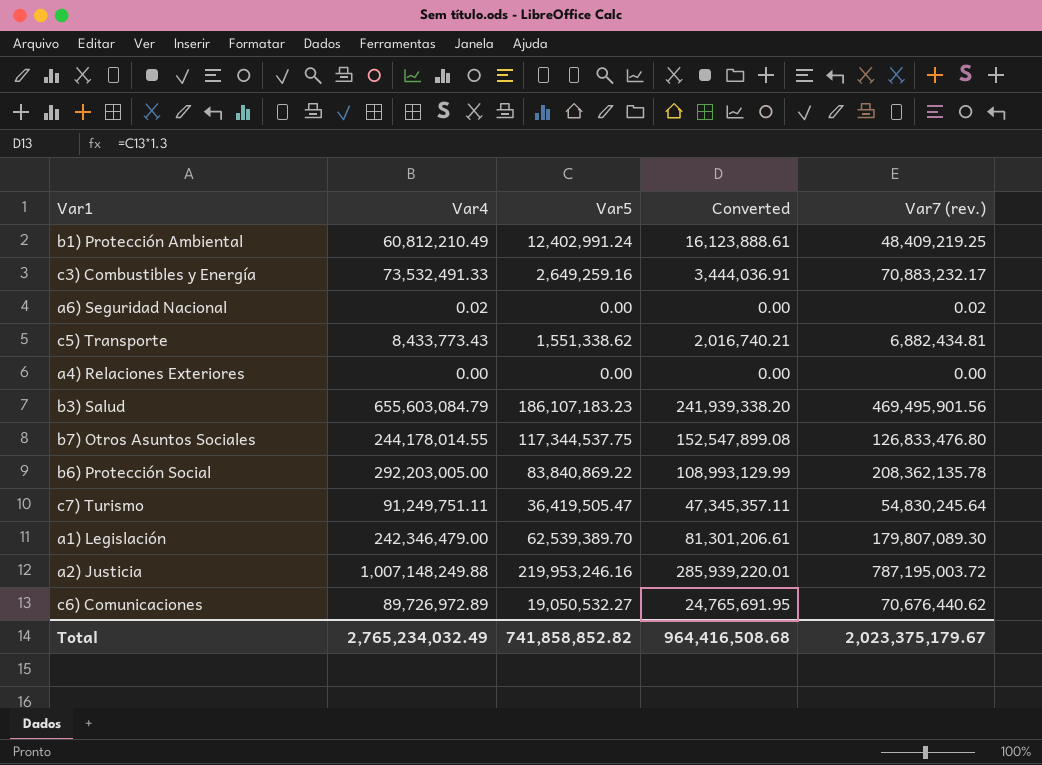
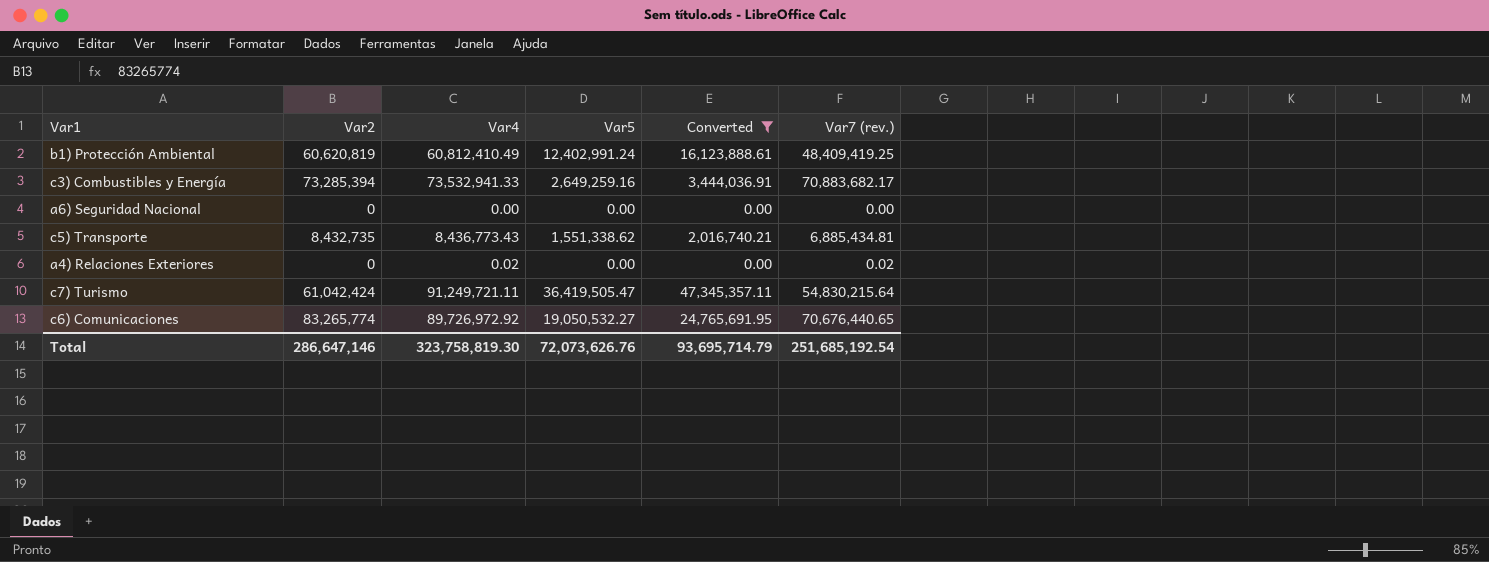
filter: none -> Converted <= 47,345,357.11
column Var2 | position: none -> 2
b1) Protección Ambiental | Var4: 60,812,210.49 -> 60,812,410.49
b1) Protección Ambiental | Var7 (rev.): 48,409,219.25 -> 48,409,419.25
c3) Combustibles y Energía | Var4: 73,532,491.33 -> 73,532,941.33
c3) Combustibles y Energía | Var7 (rev.): 70,883,232.17 -> 70,883,682.17
a6) Seguridad Nacional | Var4: 0.02 -> 0.00
a6) Seguridad Nacional | Var7 (rev.): 0.02 -> 0.00
c5) Transporte | Var4: 8,433,773.43 -> 8,436,773.43
c5) Transporte | Var7 (rev.): 6,882,434.81 -> 6,885,434.81
a4) Relaciones Exteriores | Var4: 0.00 -> 0.02
a4) Relaciones Exteriores | Var7 (rev.): 0.00 -> 0.02
c7) Turismo | Var4: 91,249,751.11 -> 91,249,721.11
c7) Turismo | Var7 (rev.): 54,830,245.64 -> 54,830,215.64
c6) Comunicaciones | Var4: 89,726,972.89 -> 89,726,972.92
c6) Comunicaciones | Var7 (rev.): 70,676,440.62 -> 70,676,440.65
Total | Var4: 2,765,234,032.49 -> 323,758,819.30
Total | Var5: 741,858,852.82 -> 72,073,626.76
Total | Converted: 964,416,508.68 -> 93,695,714.79
Total | Var7 (rev.): 2,023,375,179.67 -> 251,685,192.54

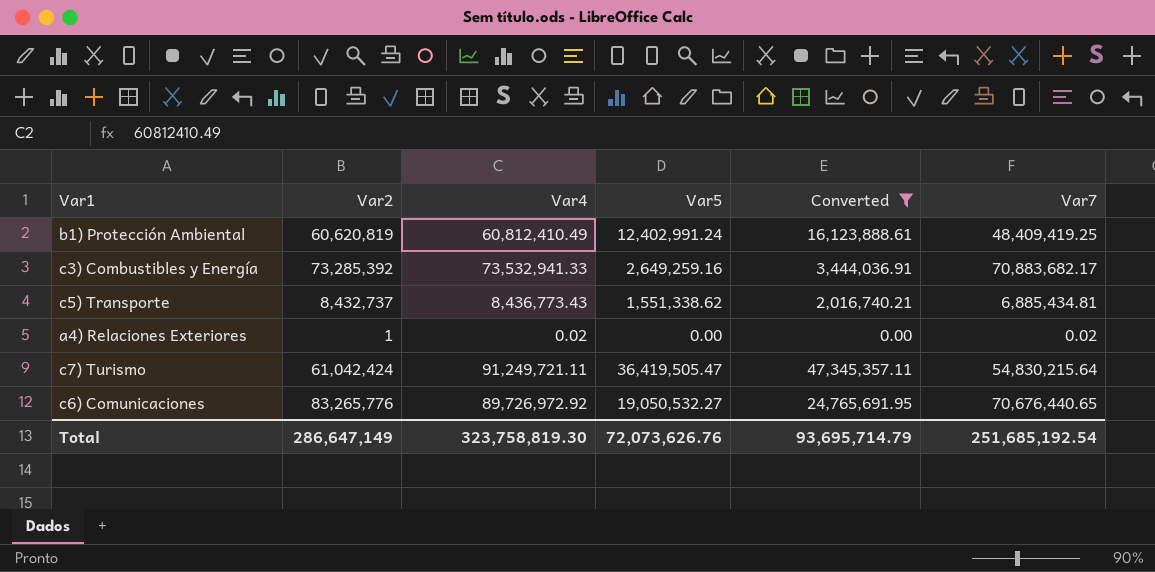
column name: Var7 (rev.) -> Var7
row a6) Seguridad Nacional: 0 | 0.00 | 0.00 | 0.00 | 0.00 -> none
c3) Combustibles y Energía | Var2: 73,285,394 -> 73,285,392
c5) Transporte | Var2: 8,432,735 -> 8,432,737
a4) Relaciones Exteriores | Var2: 0 -> 1
c6) Comunicaciones | Var2: 83,265,774 -> 83,265,776
Total | Var2: 286,647,146 -> 286,647,149

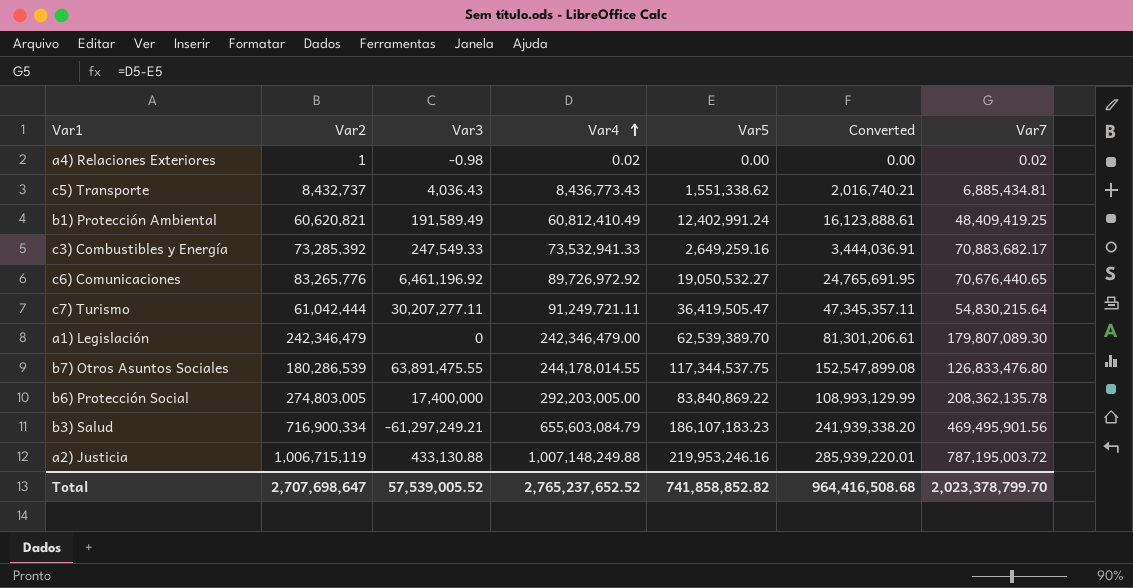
filter: Converted <= 47,345,357.11 -> none
row order: none -> Var4 ascending
column Var3 | formula: none -> [Var4] - [Var2]
b1) Protección Ambiental | Var2: 60,620,819 -> 60,620,821
c7) Turismo | Var2: 61,042,424 -> 61,042,444
Total | Var2: 286,647,149 -> 2,707,698,647
Total | Var4: 323,758,819.30 -> 2,765,237,652.52
Total | Var5: 72,073,626.76 -> 741,858,852.82
Total | Converted: 93,695,714.79 -> 964,416,508.68
Total | Var7: 251,685,192.54 -> 2,023,378,799.70

